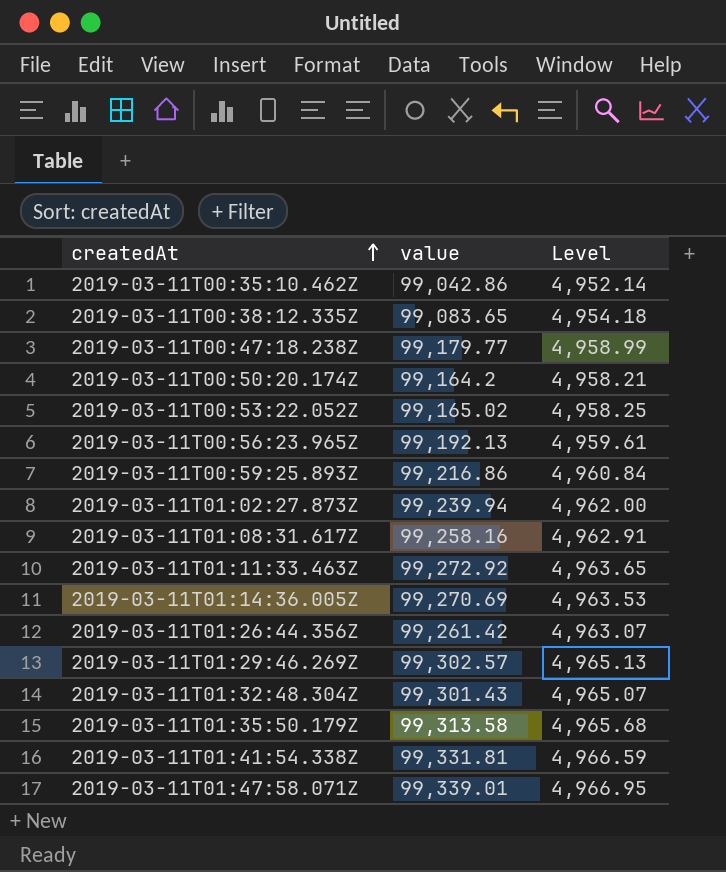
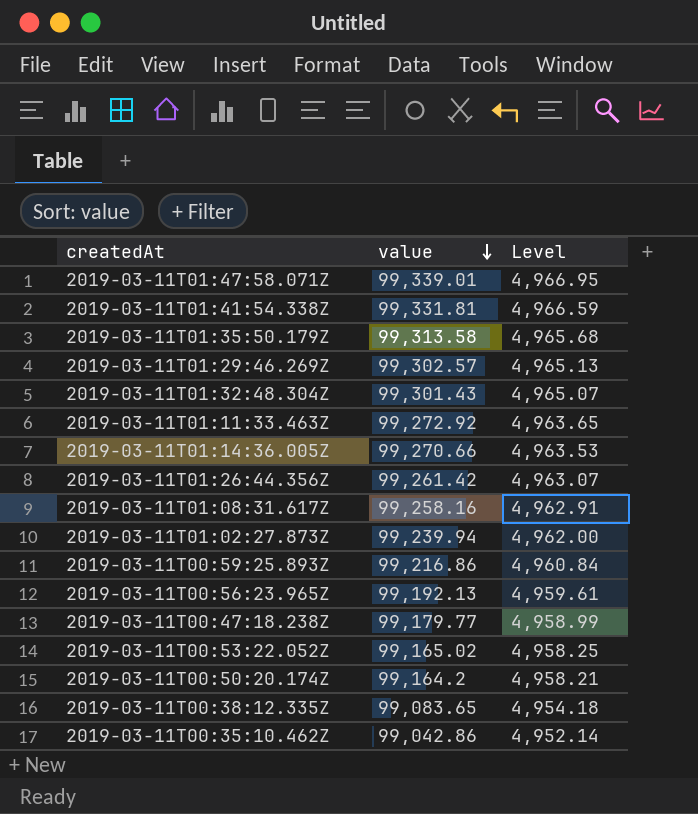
row order: createdAt ascending -> value descending
2019-03-11T01:14:36.005Z | value: 99,270.69 -> 99,270.66

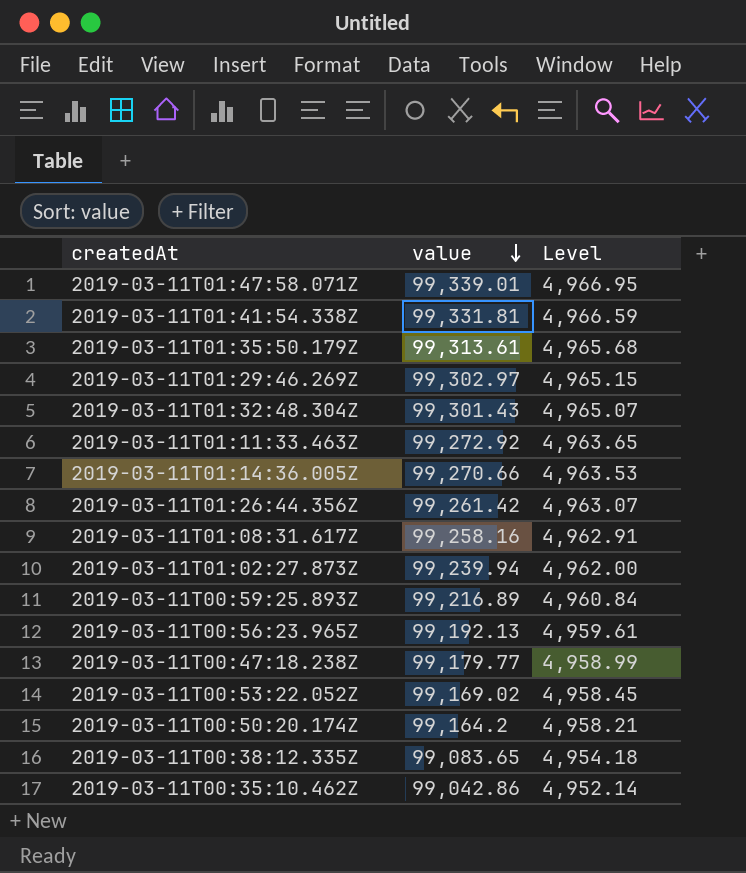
2019-03-11T01:35:50.179Z | value: 99,313.58 -> 99,313.61
2019-03-11T01:29:46.269Z | value: 99,302.57 -> 99,302.97
2019-03-11T01:29:46.269Z | Level: 4,965.13 -> 4,965.15
2019-03-11T00:59:25.893Z | value: 99,216.86 -> 99,216.89
2019-03-11T00:53:22.052Z | value: 99,165.02 -> 99,169.02
2019-03-11T00:53:22.052Z | Level: 4,958.25 -> 4,958.45

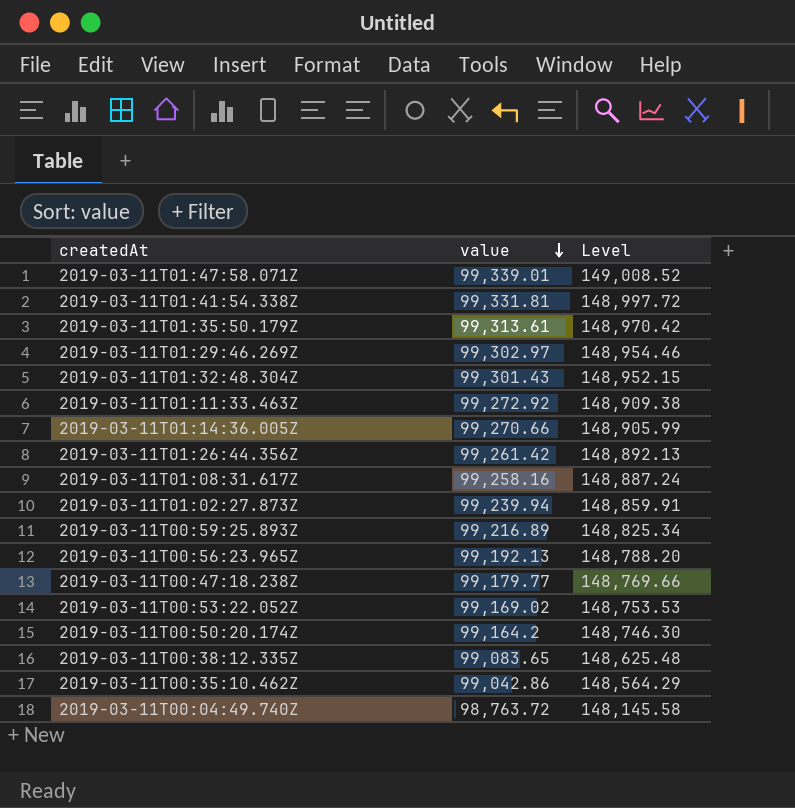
column Level | formula: [value] * 0.05 -> [value] * 1.5
row 2019-03-11T00:04:49.740Z: none -> 98,763.72 | 148,145.58

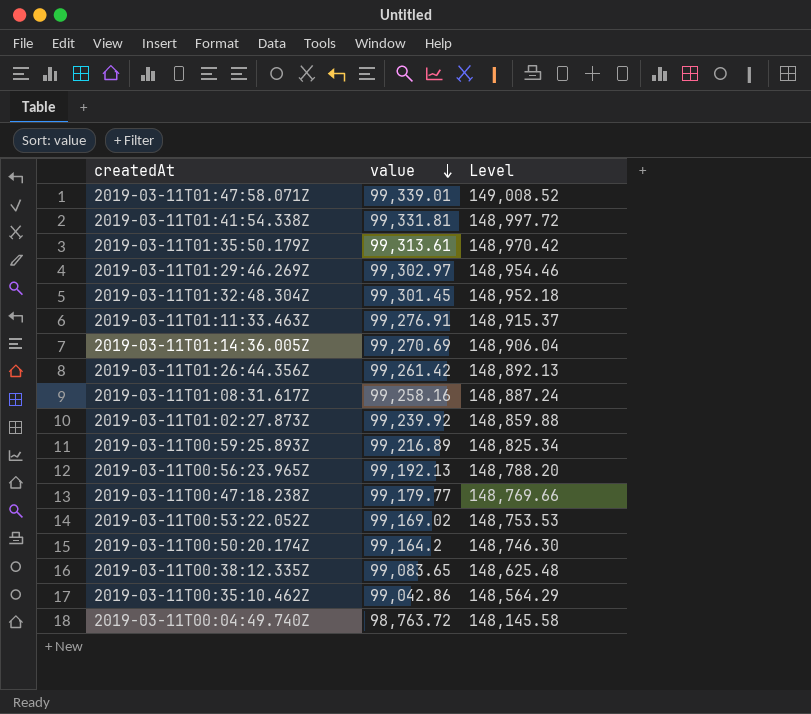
2019-03-11T01:32:48.304Z | value: 99,301.43 -> 99,301.45
2019-03-11T01:32:48.304Z | Level: 148,952.15 -> 148,952.18
2019-03-11T01:11:33.463Z | value: 99,272.92 -> 99,276.91
2019-03-11T01:11:33.463Z | Level: 148,909.38 -> 148,915.37
2019-03-11T01:14:36.005Z | value: 99,270.66 -> 99,270.69
2019-03-11T01:14:36.005Z | Level: 148,905.99 -> 148,906.04
2019-03-11T01:02:27.873Z | value: 99,239.94 -> 99,239.92
2019-03-11T01:02:27.873Z | Level: 148,859.91 -> 148,859.88

